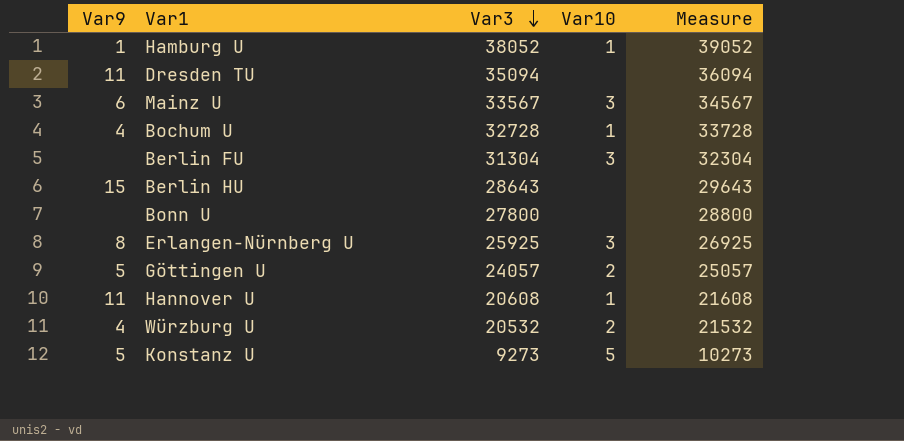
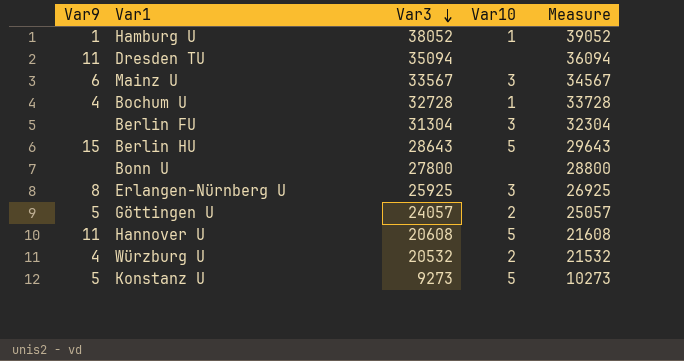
Berlin HU | Var10: none -> 5
Hannover U | Var10: 1 -> 5

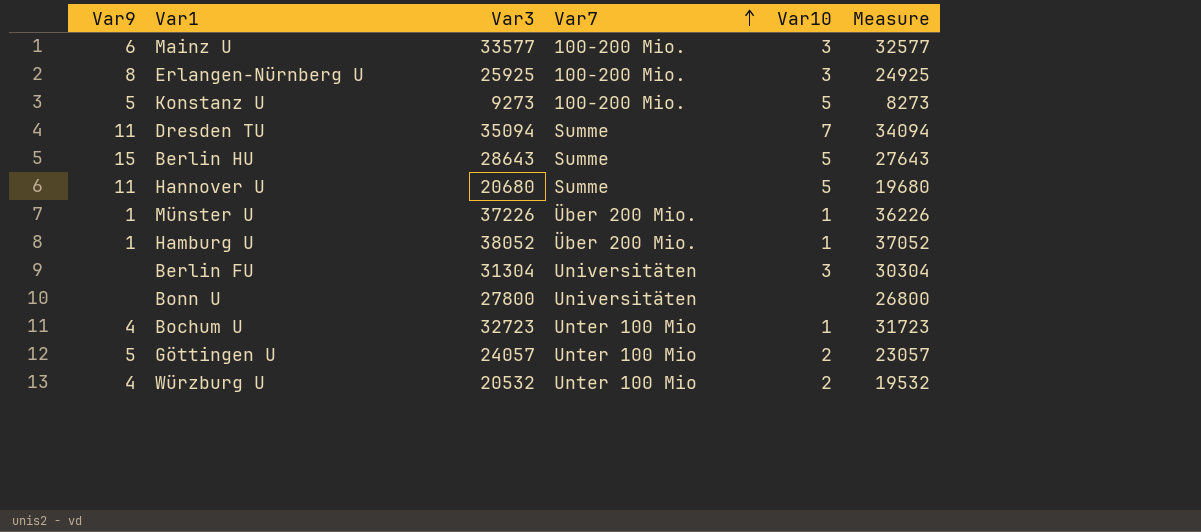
row order: Var3 descending -> Var7 ascending
column Var7 | position: none -> 4
column Measure | formula: [Var3] + 1000 -> [Var3] - 1000
Mainz U | Var3: 33567 -> 33577
Dresden TU | Var10: none -> 7
Hannover U | Var3: 20608 -> 20680
row Münster U: none -> 1 | 37226 | Über 200 Mio. | 1 | 36226
Bochum U | Var3: 32728 -> 32723

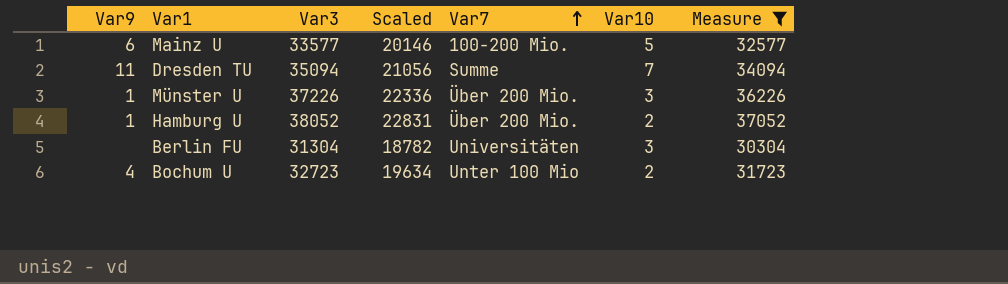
filter: none -> Measure >= 30304
column Scaled | formula: none -> [Var3] * 0.6
Mainz U | Var10: 3 -> 5
Münster U | Var10: 1 -> 3
Hamburg U | Var10: 1 -> 2
Bochum U | Var10: 1 -> 2

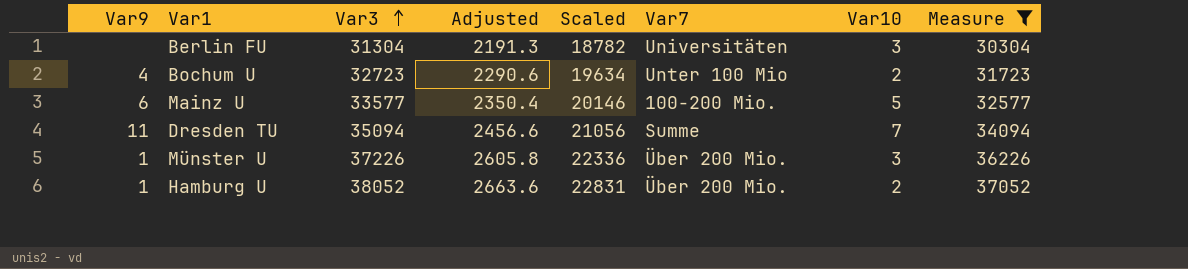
row order: Var7 ascending -> Var3 ascending
column Adjusted | formula: none -> [Var3] * 0.07

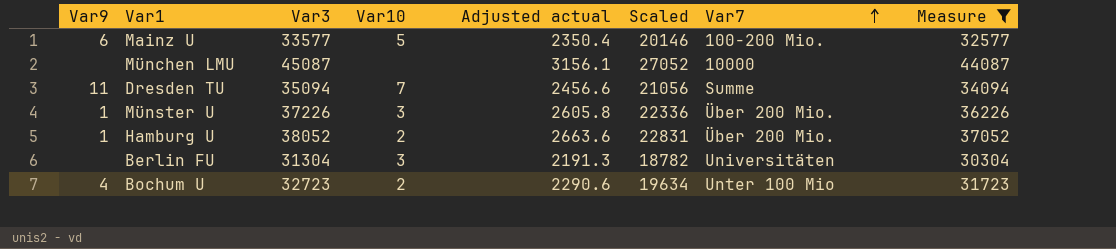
row order: Var3 ascending -> Var7 ascending
column Var10 | position: 7 -> 4
column name: Adjusted -> Adjusted actual
row München LMU: none -> none | 45087 | none | 3156.1 | 27052 | 10000 | 44087

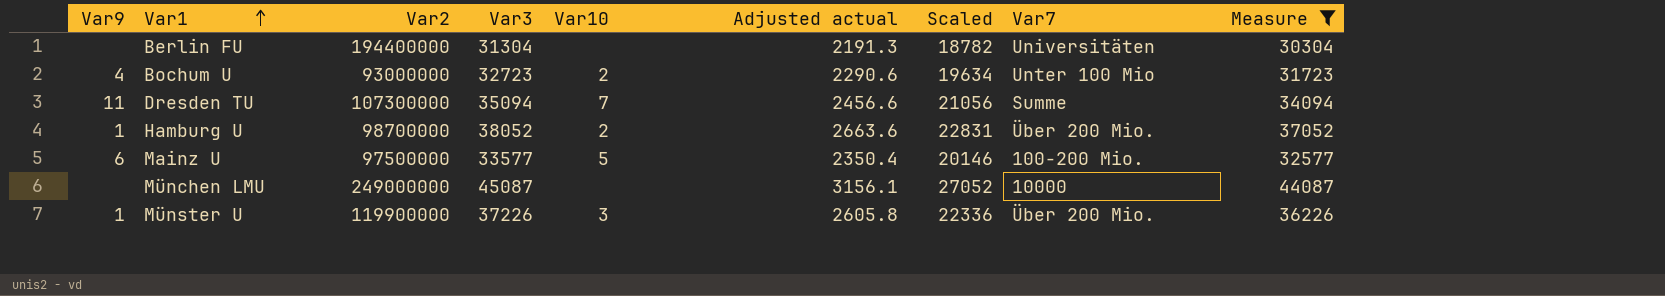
row order: Var7 ascending -> Var1 ascending
column Var2 | position: none -> 3
Berlin FU | Var10: 3 -> none

